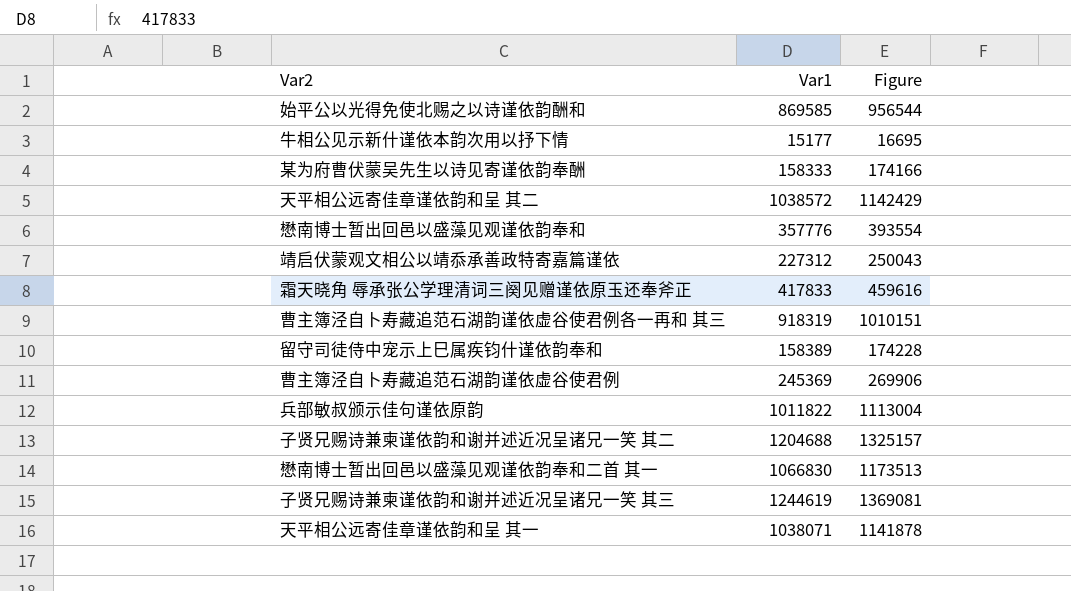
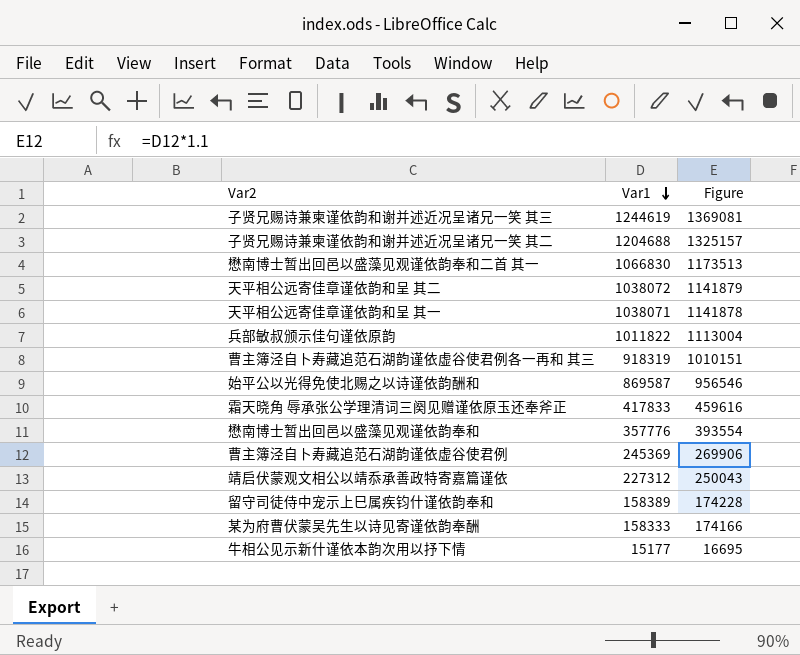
row order: none -> Var1 descending
天平相公远寄佳章谨依韵和呈 其二 | Var1: 1038572 -> 1038072
天平相公远寄佳章谨依韵和呈 其二 | Figure: 1142429 -> 1141879
始平公以光得免使北赐之以诗谨依韵酬和 | Var1: 869585 -> 869587
始平公以光得免使北赐之以诗谨依韵酬和 | Figure: 956544 -> 956546

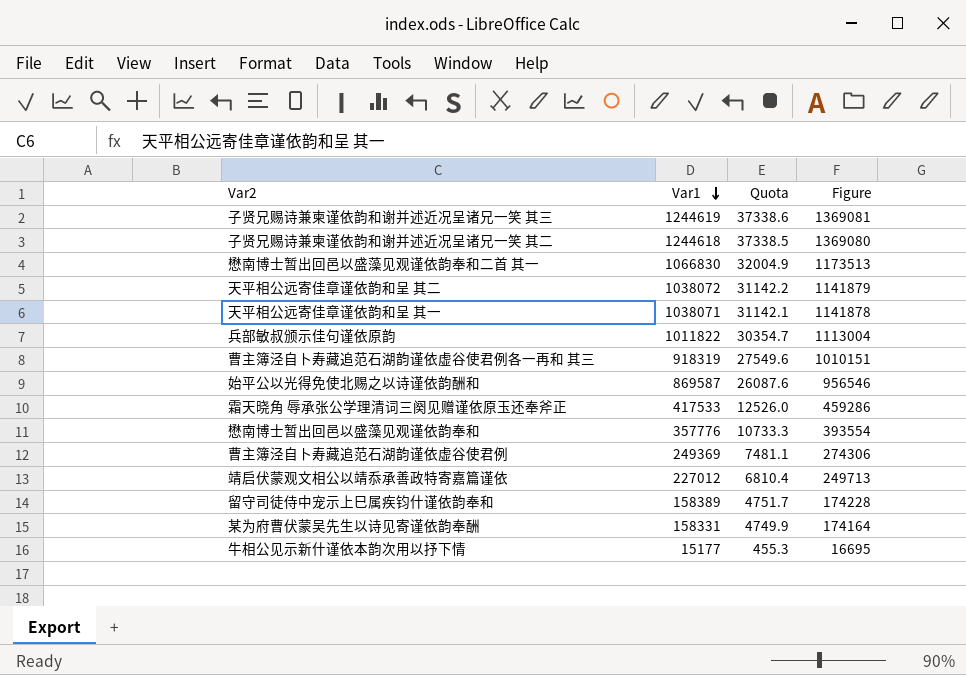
column Quota | formula: none -> [Var1] * 0.03
子贤兄赐诗兼柬谨依韵和谢并述近况呈诸兄一笑 其二 | Var1: 1204688 -> 1244618
子贤兄赐诗兼柬谨依韵和谢并述近况呈诸兄一笑 其二 | Figure: 1325157 -> 1369080
霜天晓角 辱承张公学理清词三阕见赠谨依原玉还奉斧正 | Var1: 417833 -> 417533
霜天晓角 辱承张公学理清词三阕见赠谨依原玉还奉斧正 | Figure: 459616 -> 459286
曹主簿泾自卜寿藏追范石湖韵谨依虚谷使君例 | Var1: 245369 -> 249369
曹主簿泾自卜寿藏追范石湖韵谨依虚谷使君例 | Figure: 269906 -> 274306
靖启伏蒙观文相公以靖忝承善政特寄嘉篇谨依 | Var1: 227312 -> 227012
靖启伏蒙观文相公以靖忝承善政特寄嘉篇谨依 | Figure: 250043 -> 249713
某为府曹伏蒙吴先生以诗见寄谨依韵奉酬 | Var1: 158333 -> 158331
某为府曹伏蒙吴先生以诗见寄谨依韵奉酬 | Figure: 174166 -> 174164

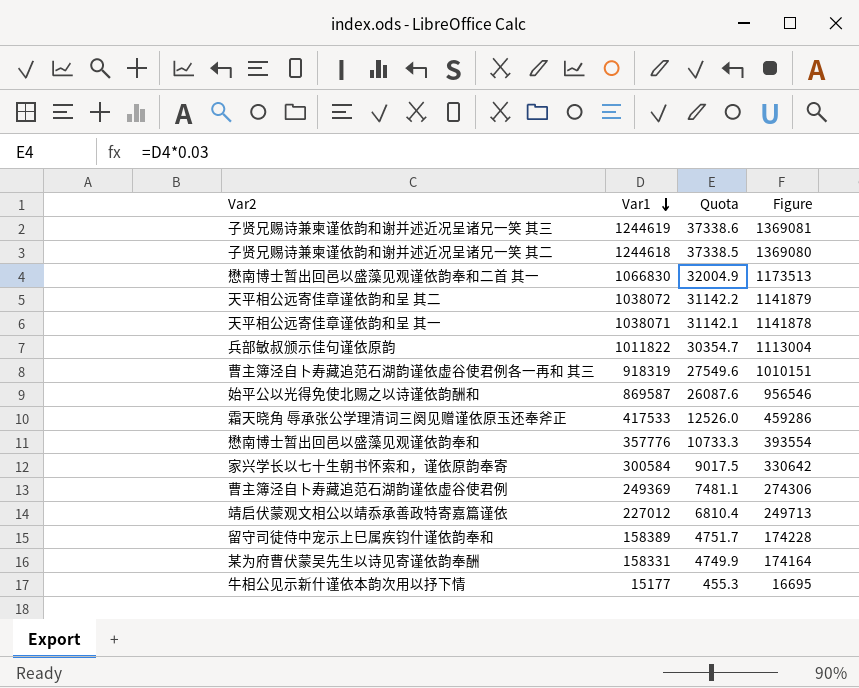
row 家兴学长以七十生朝书怀索和，谨依原韵奉寄: none -> 300584 | 9017.5 | 330642

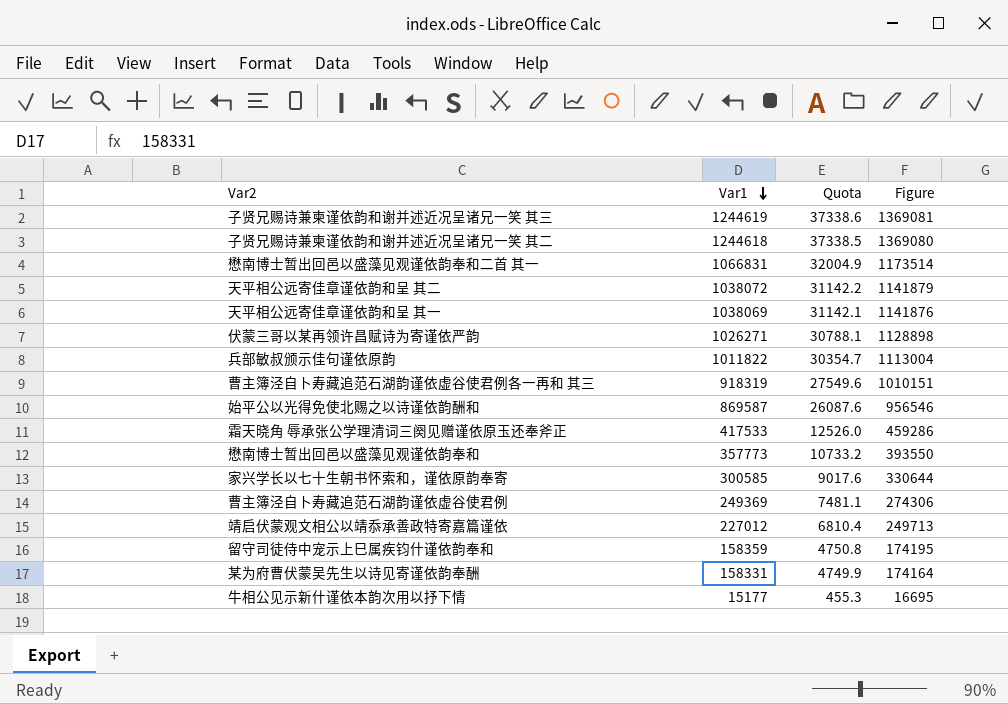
懋南博士暂出回邑以盛藻见观谨依韵奉和二首 其一 | Var1: 1066830 -> 1066831
懋南博士暂出回邑以盛藻见观谨依韵奉和二首 其一 | Figure: 1173513 -> 1173514
天平相公远寄佳章谨依韵和呈 其一 | Var1: 1038071 -> 1038069
天平相公远寄佳章谨依韵和呈 其一 | Figure: 1141878 -> 1141876
row 伏蒙三哥以某再领许昌赋诗为寄谨依严韵: none -> 1026271 | 30788.1 | 1128898
懋南博士暂出回邑以盛藻见观谨依韵奉和 | Var1: 357776 -> 357773
懋南博士暂出回邑以盛藻见观谨依韵奉和 | Quota: 10733.3 -> 10733.2
懋南博士暂出回邑以盛藻见观谨依韵奉和 | Figure: 393554 -> 393550
家兴学长以七十生朝书怀索和，谨依原韵奉寄 | Var1: 300584 -> 300585
家兴学长以七十生朝书怀索和，谨依原韵奉寄 | Quota: 9017.5 -> 9017.6
家兴学长以七十生朝书怀索和，谨依原韵奉寄 | Figure: 330642 -> 330644
留守司徒侍中宠示上巳属疾钧什谨依韵奉和 | Var1: 158389 -> 158359
留守司徒侍中宠示上巳属疾钧什谨依韵奉和 | Quota: 4751.7 -> 4750.8
留守司徒侍中宠示上巳属疾钧什谨依韵奉和 | Figure: 174228 -> 174195

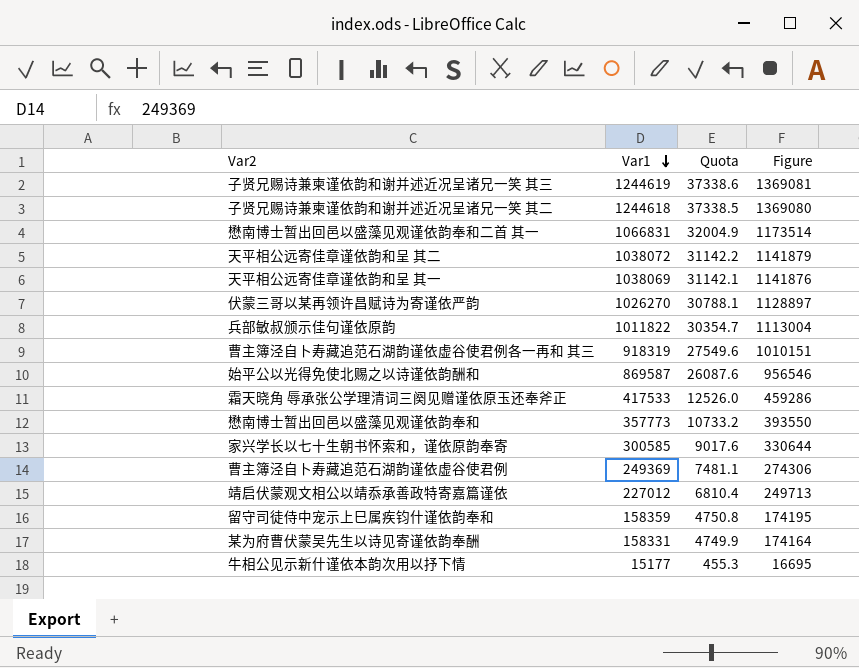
伏蒙三哥以某再领许昌赋诗为寄谨依严韵 | Var1: 1026271 -> 1026270
伏蒙三哥以某再领许昌赋诗为寄谨依严韵 | Figure: 1128898 -> 1128897

